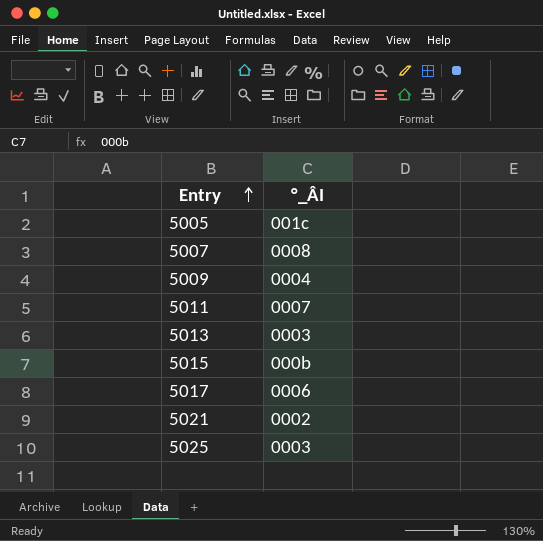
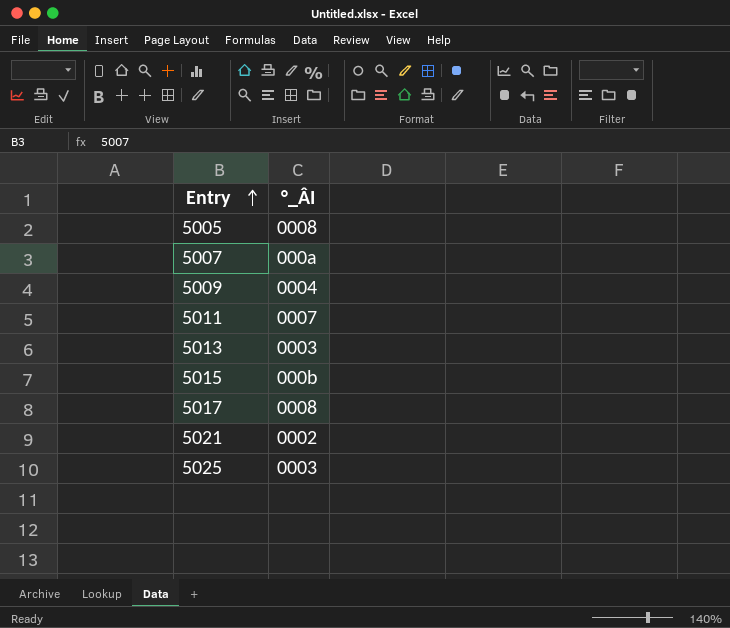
5005 | °_ÂI: 001c -> 0008
5007 | °_ÂI: 0008 -> 000a
5017 | °_ÂI: 0006 -> 0008

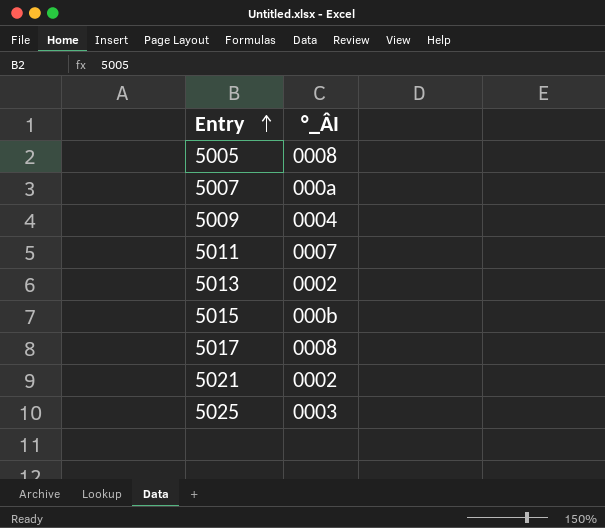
5013 | °_ÂI: 0003 -> 0002

